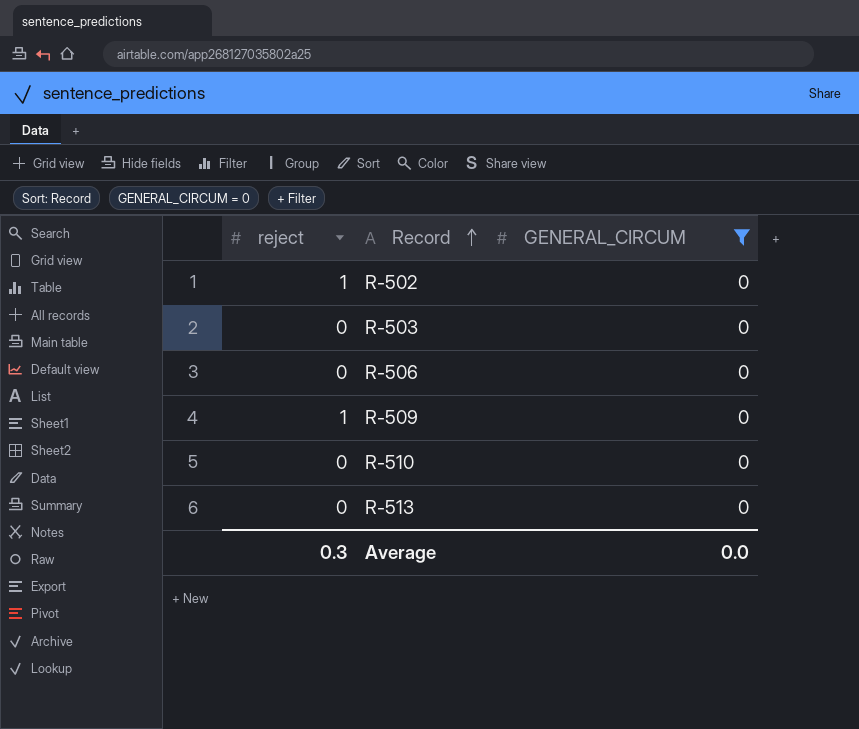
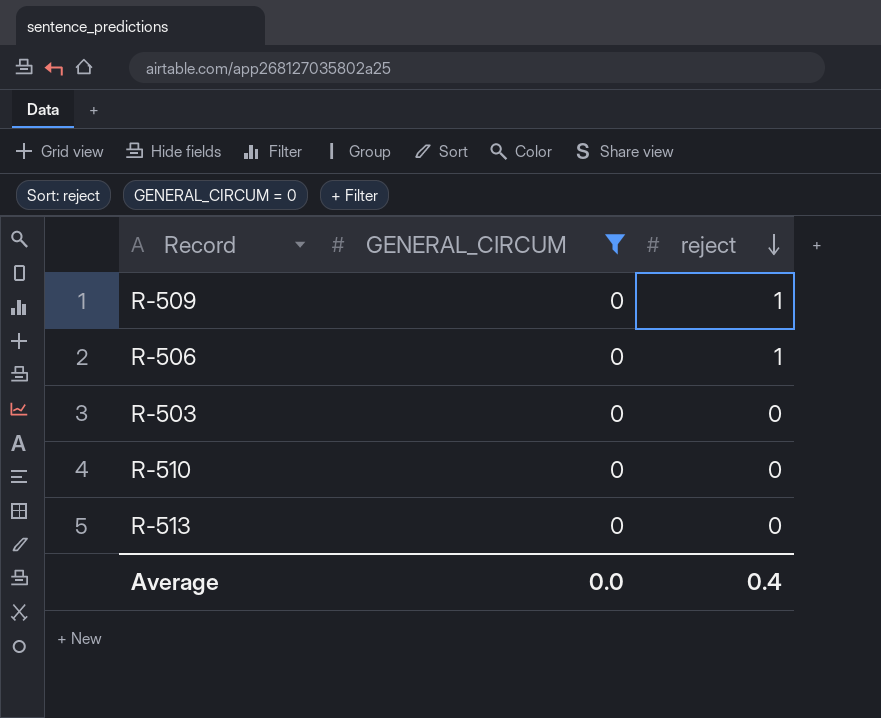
row order: Record ascending -> reject descending
column reject | position: 1 -> 3
row R-502: 1 | 0 -> none
R-506 | reject: 0 -> 1
Average | reject: 0.3 -> 0.4

